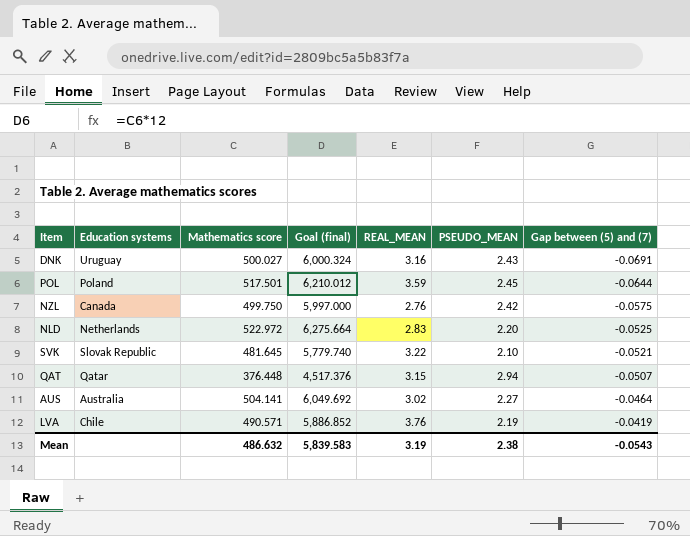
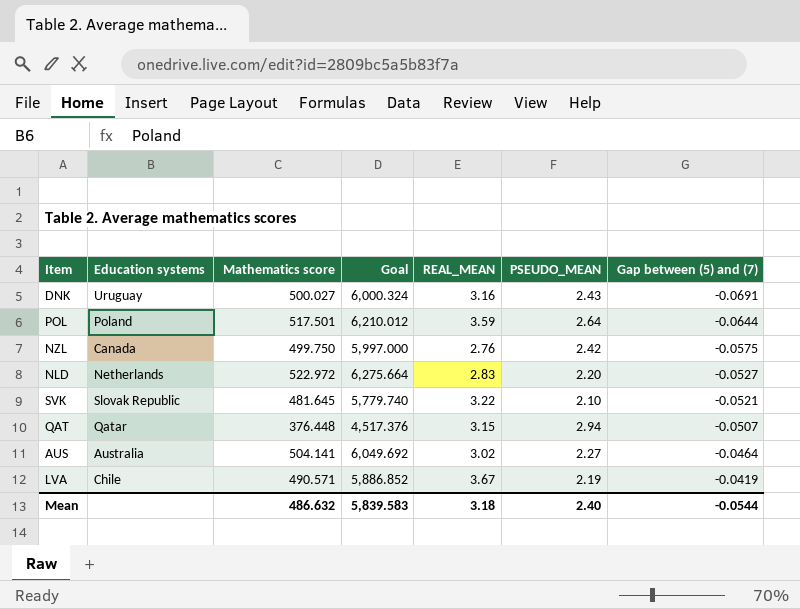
column name: Goal (final) -> Goal
POL | PSEUDO_MEAN: 2.45 -> 2.64
NLD | Gap between (5) and (7): -0.0525 -> -0.0527
LVA | REAL_MEAN: 3.76 -> 3.67
Mean | REAL_MEAN: 3.19 -> 3.18
Mean | PSEUDO_MEAN: 2.38 -> 2.40
Mean | Gap between (5) and (7): -0.0543 -> -0.0544

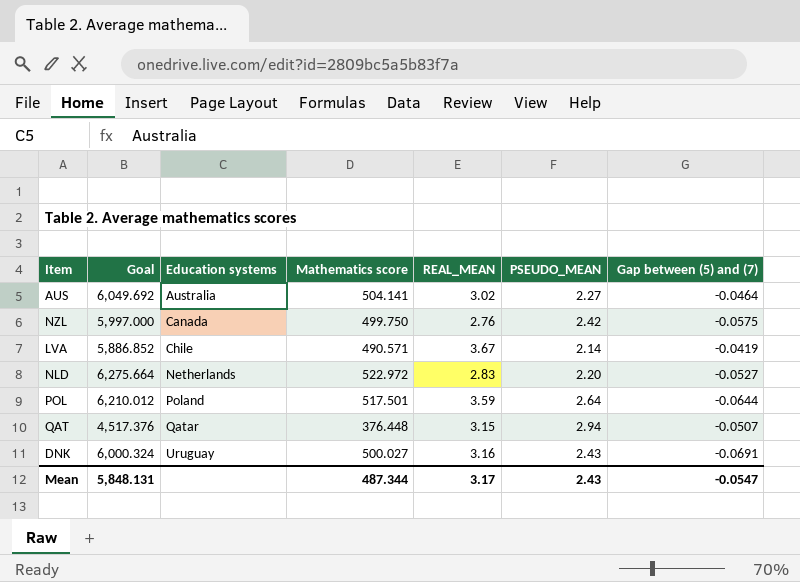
row order: Gap between (5) and (7) ascending -> Education systems ascending
column Goal | position: 4 -> 2
row SVK: Slovak Republic | 481.645 | 5,779.740 | 3.22 | 2.10 | -0.0521 -> none
LVA | PSEUDO_MEAN: 2.19 -> 2.14
Mean | Goal: 5,839.583 -> 5,848.131
Mean | Mathematics score: 486.632 -> 487.344
Mean | REAL_MEAN: 3.18 -> 3.17
Mean | PSEUDO_MEAN: 2.40 -> 2.43
Mean | Gap between (5) and (7): -0.0544 -> -0.0547

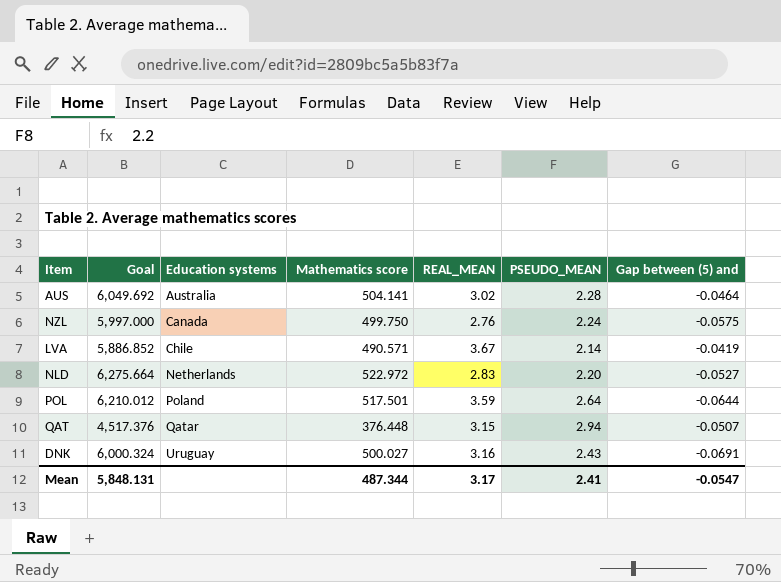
column name: Gap between (5) and (7) -> Gap between (5) and
AUS | PSEUDO_MEAN: 2.27 -> 2.28
NZL | PSEUDO_MEAN: 2.42 -> 2.24
Mean | PSEUDO_MEAN: 2.43 -> 2.41

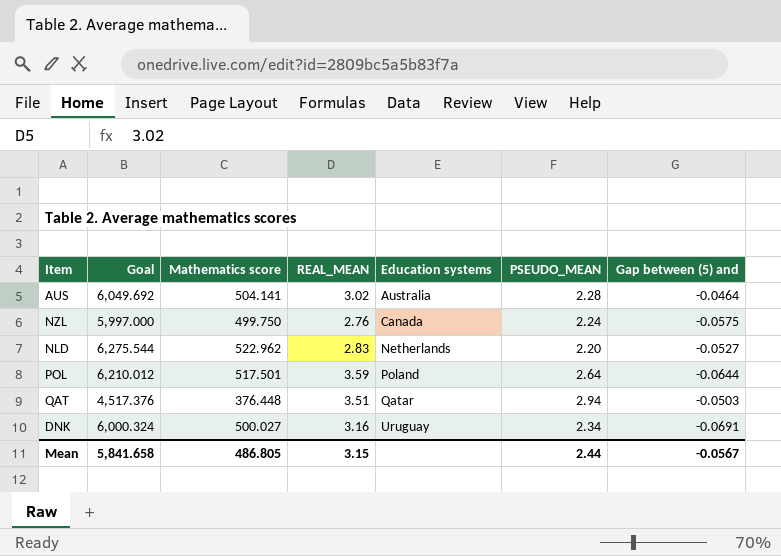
column Education systems | position: 3 -> 5
row LVA: 5,886.852 | Chile | 490.571 | 3.67 | 2.14 | -0.0419 -> none
NLD | Goal: 6,275.664 -> 6,275.544
NLD | Mathematics score: 522.972 -> 522.962
QAT | REAL_MEAN: 3.15 -> 3.51
QAT | Gap between (5) and: -0.0507 -> -0.0503
DNK | PSEUDO_MEAN: 2.43 -> 2.34
Mean | Goal: 5,848.131 -> 5,841.658
Mean | Mathematics score: 487.344 -> 486.805
Mean | REAL_MEAN: 3.17 -> 3.15
Mean | PSEUDO_MEAN: 2.41 -> 2.44
Mean | Gap between (5) and: -0.0547 -> -0.0567

